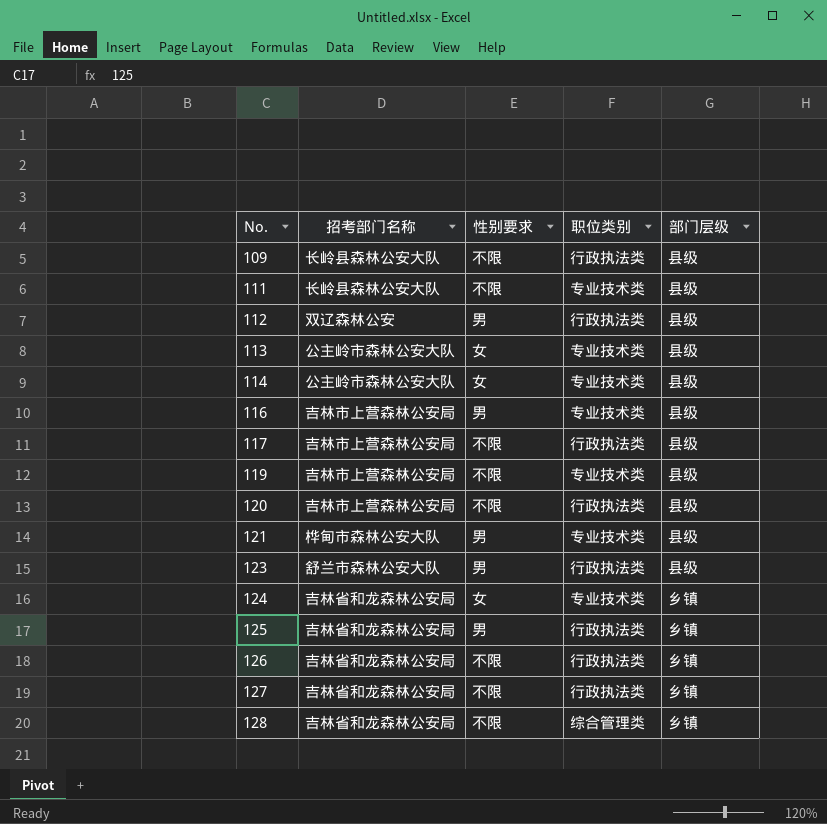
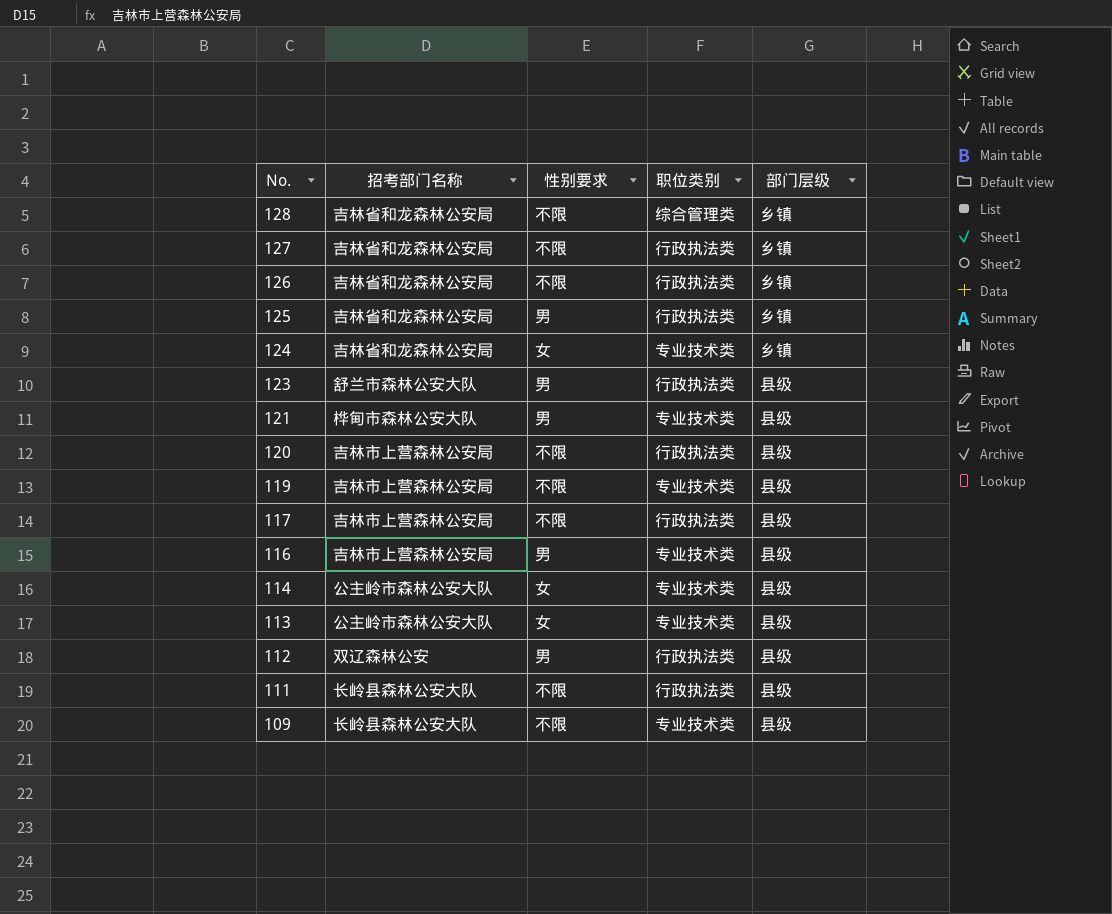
row order: No. ascending -> No. descending
111 | 职位类别: 专业技术类 -> 行政执法类
109 | 职位类别: 行政执法类 -> 专业技术类

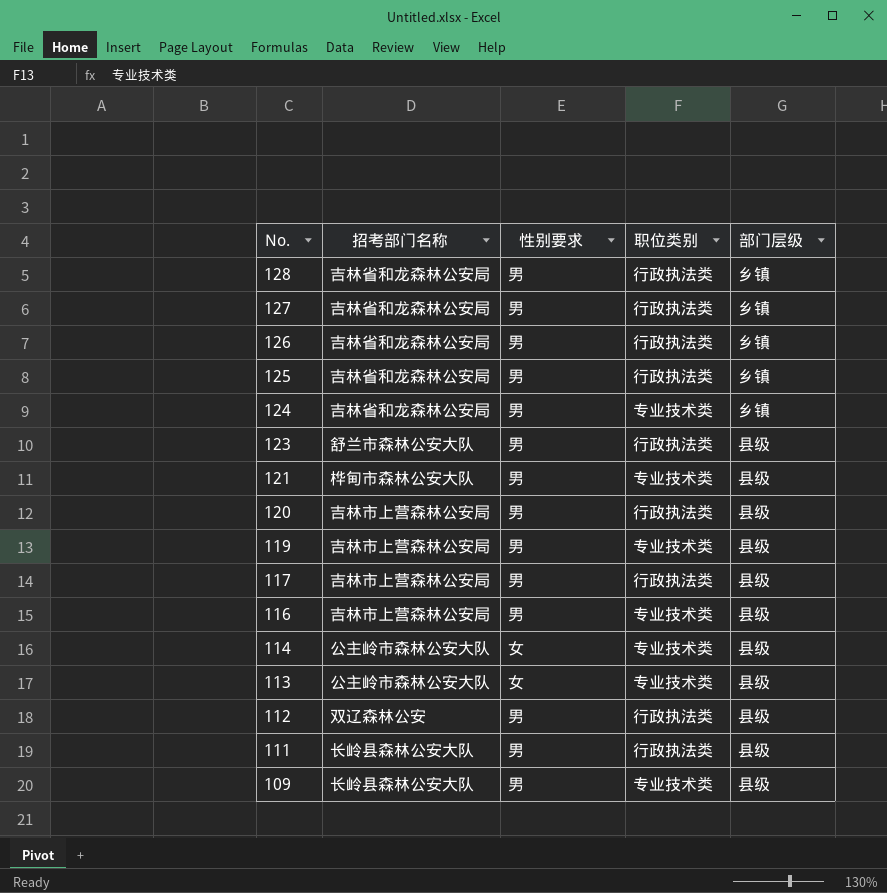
128 | 性别要求: 不限 -> 男
128 | 职位类别: 综合管理类 -> 行政执法类
127 | 性别要求: 不限 -> 男
126 | 性别要求: 不限 -> 男
124 | 性别要求: 女 -> 男
120 | 性别要求: 不限 -> 男
119 | 性别要求: 不限 -> 男
117 | 性别要求: 不限 -> 男
111 | 性别要求: 不限 -> 男
109 | 性别要求: 不限 -> 男

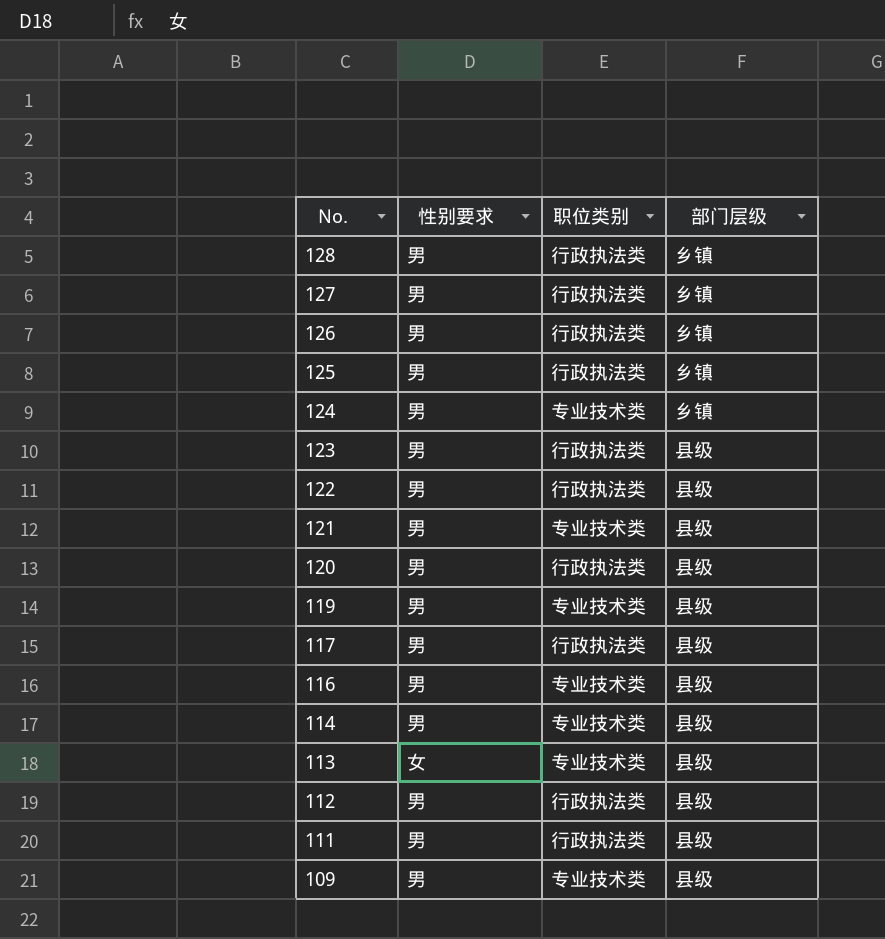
column 招考部门名称 | position: 2 -> none
row 122: none -> 男 | 行政执法类 | 县级
114 | 性别要求: 女 -> 男

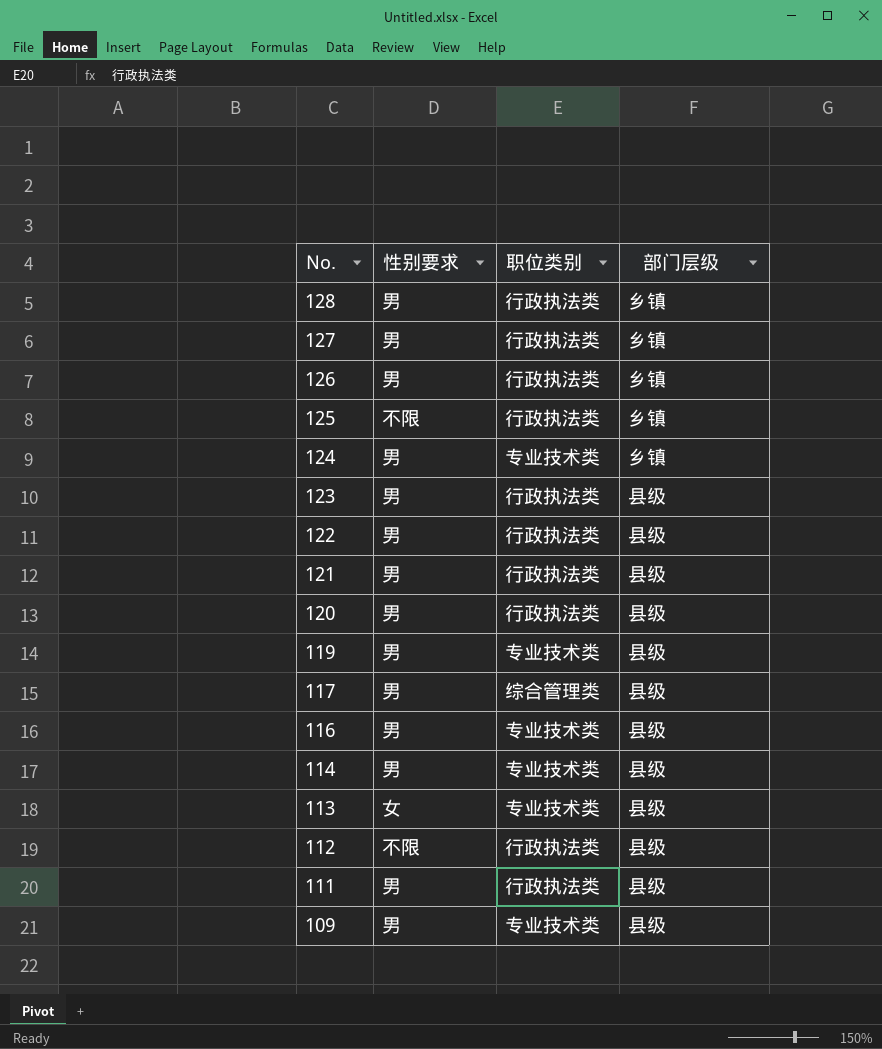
125 | 性别要求: 男 -> 不限
121 | 职位类别: 专业技术类 -> 行政执法类
117 | 职位类别: 行政执法类 -> 综合管理类
112 | 性别要求: 男 -> 不限

